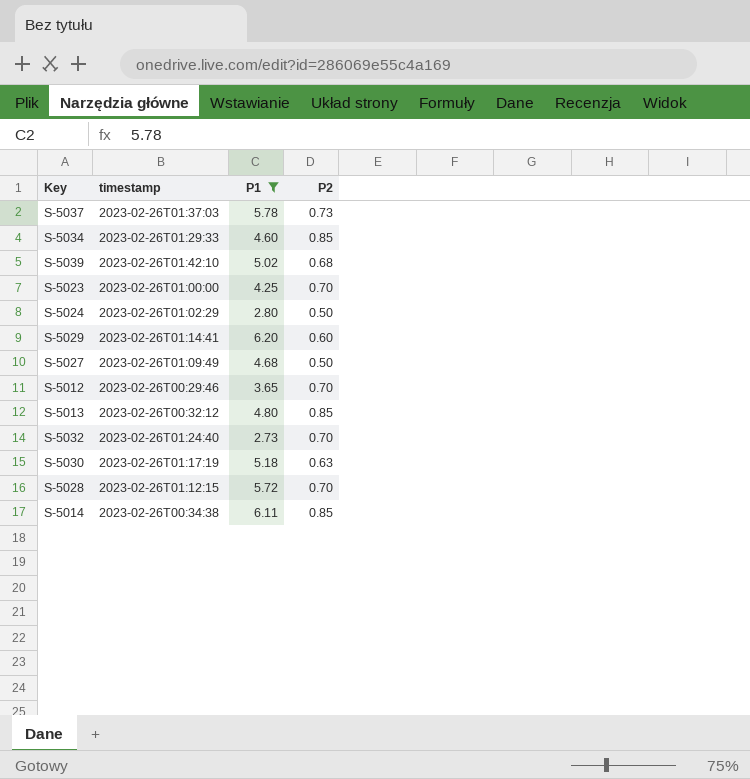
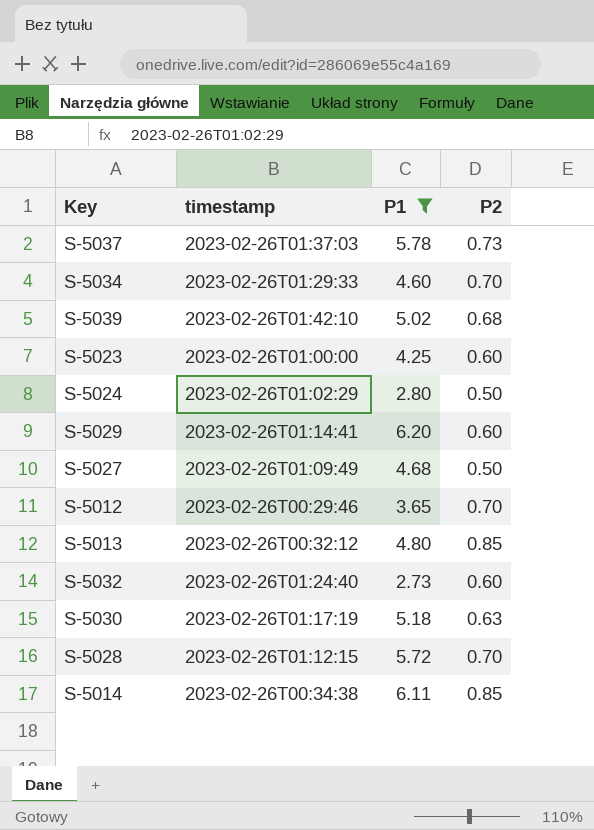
S-5034 | P2: 0.85 -> 0.70
S-5023 | P2: 0.70 -> 0.60
S-5032 | P2: 0.70 -> 0.60

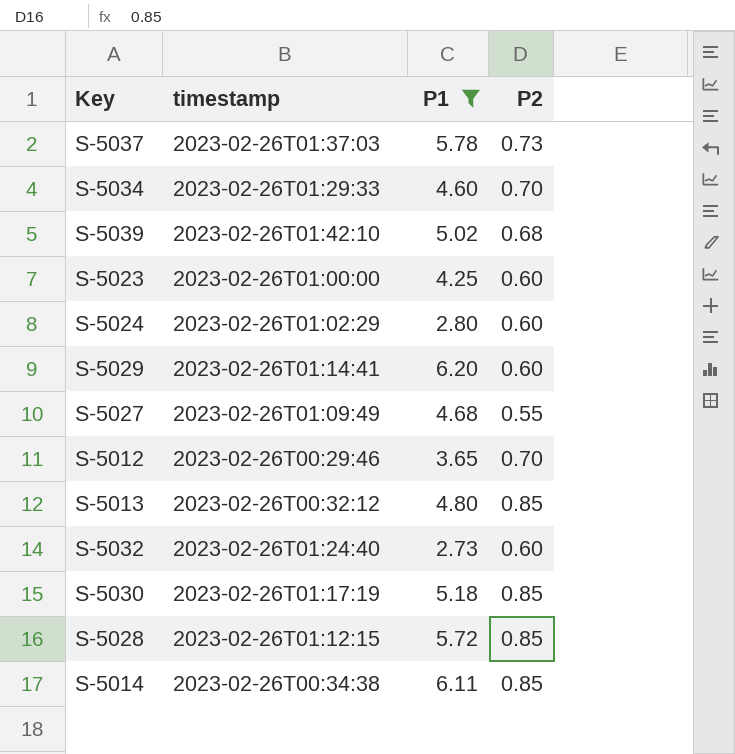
S-5024 | P2: 0.50 -> 0.60
S-5027 | P2: 0.50 -> 0.55
S-5030 | P2: 0.63 -> 0.85
S-5028 | P2: 0.70 -> 0.85

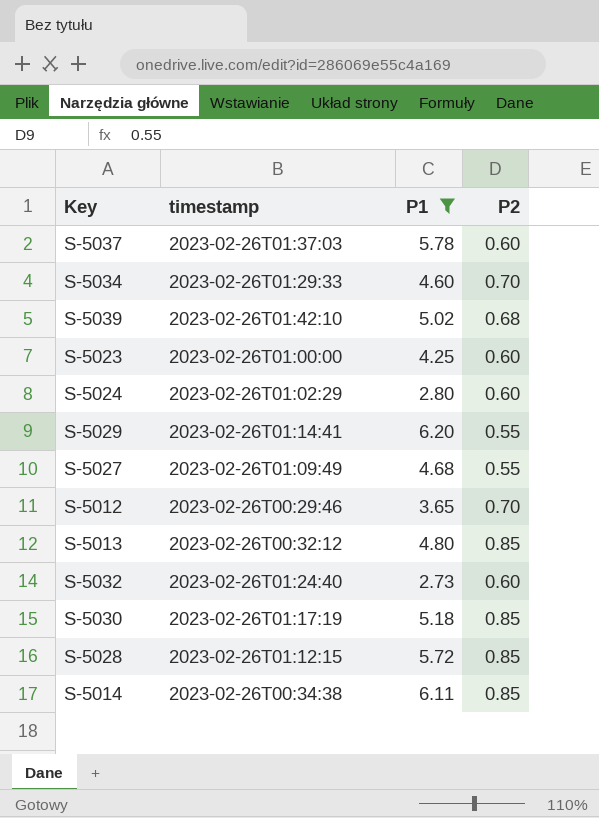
S-5037 | P2: 0.73 -> 0.60
S-5029 | P2: 0.60 -> 0.55

